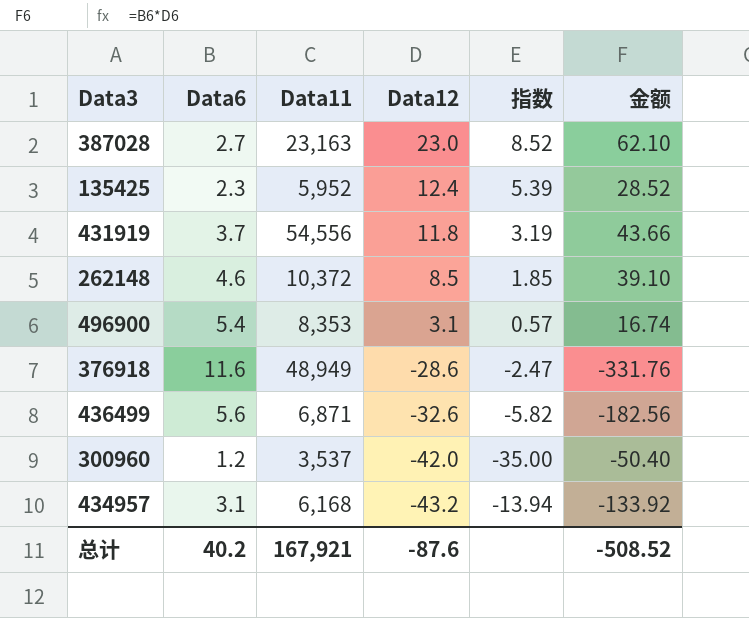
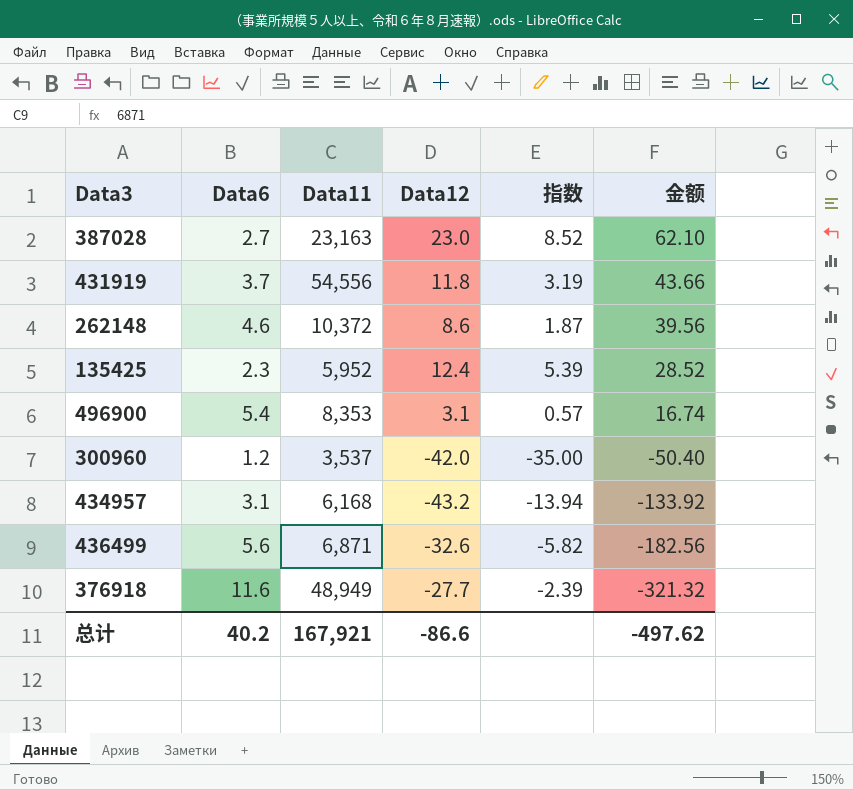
row order: Data12 descending -> 金额 descending
262148 | Data12: 8.5 -> 8.6
262148 | 指数: 1.85 -> 1.87
262148 | 金额: 39.10 -> 39.56
376918 | Data12: -28.6 -> -27.7
376918 | 指数: -2.47 -> -2.39
376918 | 金额: -331.76 -> -321.32
总计 | Data12: -87.6 -> -86.6
总计 | 金额: -508.52 -> -497.62

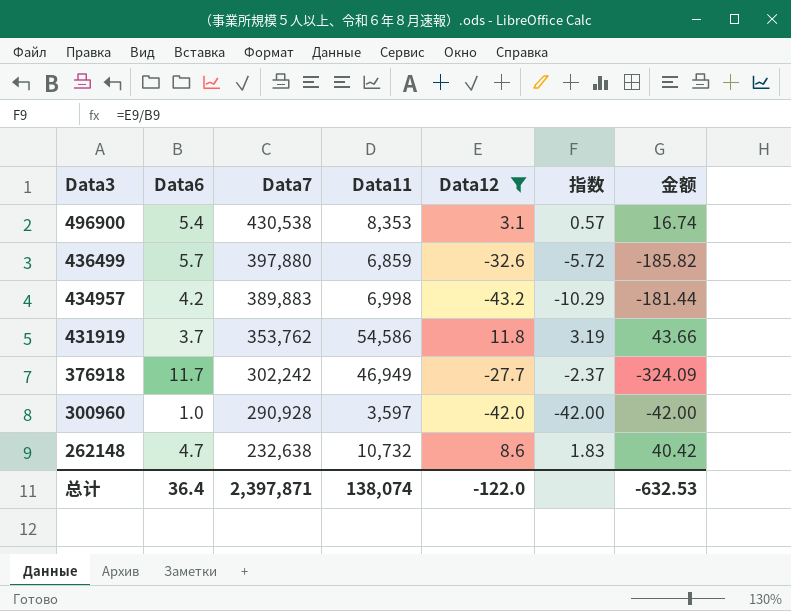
filter: none -> Data12 <= 11.8
row order: 金额 descending -> Data3 descending
column Data7 | position: none -> 3
436499 | Data6: 5.6 -> 5.7
436499 | Data11: 6,871 -> 6,859
436499 | 指数: -5.82 -> -5.72
436499 | 金额: -182.56 -> -185.82
434957 | Data6: 3.1 -> 4.2
434957 | Data11: 6,168 -> 6,998
434957 | 指数: -13.94 -> -10.29
434957 | 金额: -133.92 -> -181.44
431919 | Data11: 54,556 -> 54,586
376918 | Data6: 11.6 -> 11.7
376918 | Data11: 48,949 -> 46,949
376918 | 指数: -2.39 -> -2.37
376918 | 金额: -321.32 -> -324.09
300960 | Data6: 1.2 -> 1.0
300960 | Data11: 3,537 -> 3,597
300960 | 指数: -35.00 -> -42.00
300960 | 金额: -50.40 -> -42.00
262148 | Data6: 4.6 -> 4.7
262148 | Data11: 10,372 -> 10,732
262148 | 指数: 1.87 -> 1.83
262148 | 金额: 39.56 -> 40.42
总计 | Data6: 40.2 -> 36.4
总计 | Data11: 167,921 -> 138,074
总计 | Data12: -86.6 -> -122.0
总计 | 金额: -497.62 -> -632.53

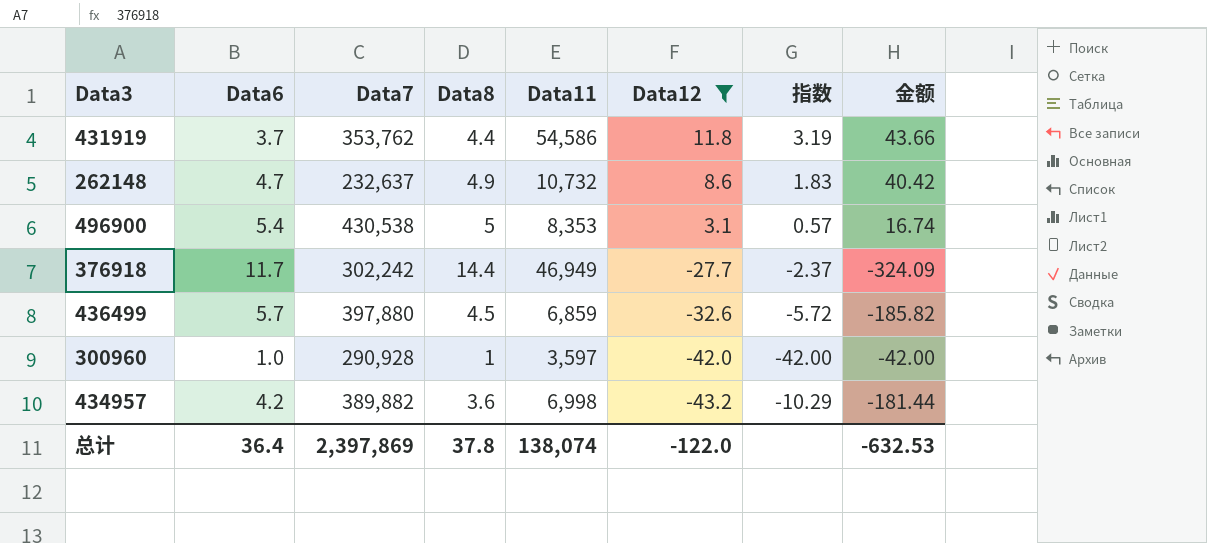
row order: Data3 descending -> Data12 descending
column Data8 | position: none -> 4
262148 | Data7: 232,638 -> 232,637
434957 | Data7: 389,883 -> 389,882
总计 | Data7: 2,397,871 -> 2,397,869

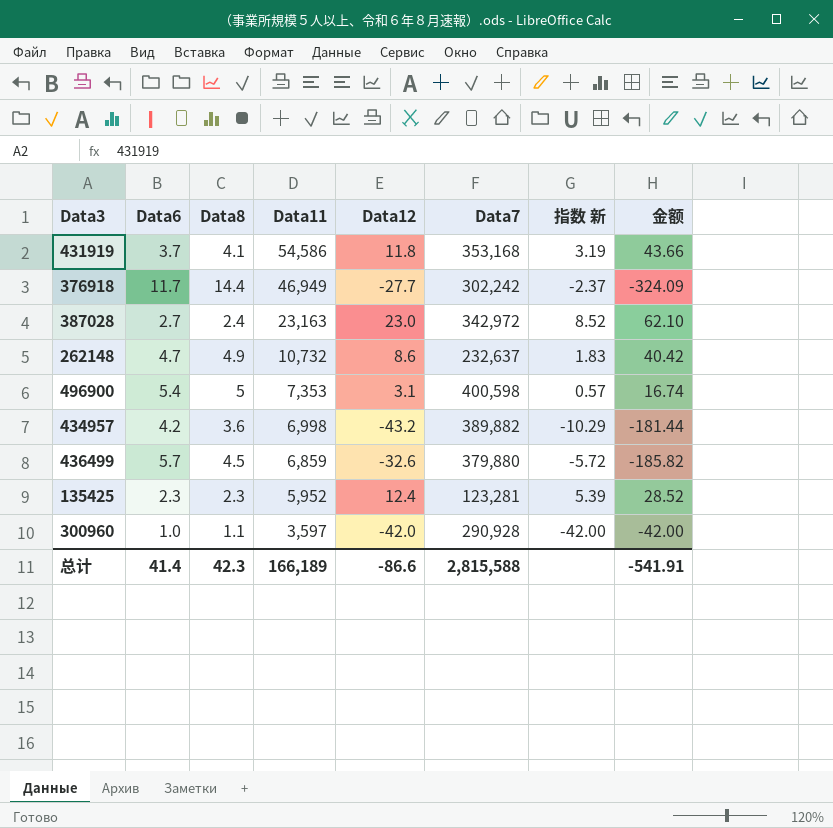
filter: Data12 <= 11.8 -> none
row order: Data12 descending -> Data11 descending
column Data7 | position: 3 -> 6
column name: 指数 -> 指数 新
431919 | Data8: 4.4 -> 4.1
431919 | Data7: 353,762 -> 353,168
496900 | Data11: 8,353 -> 7,353
496900 | Data7: 430,538 -> 400,598
436499 | Data7: 397,880 -> 379,880
300960 | Data8: 1 -> 1.1
总计 | Data6: 36.4 -> 41.4
总计 | Data8: 37.8 -> 42.3
总计 | Data11: 138,074 -> 166,189
总计 | Data12: -122.0 -> -86.6
总计 | Data7: 2,397,869 -> 2,815,588
总计 | 金额: -632.53 -> -541.91

